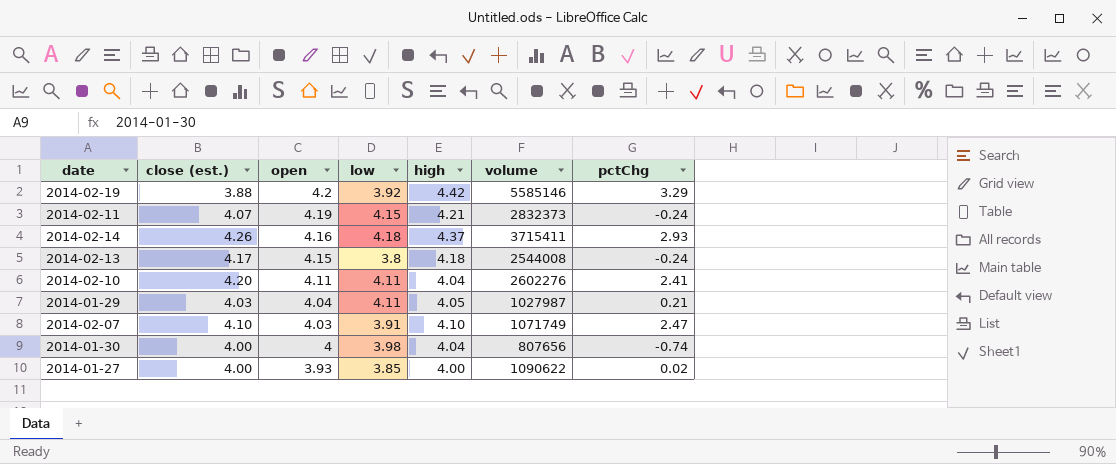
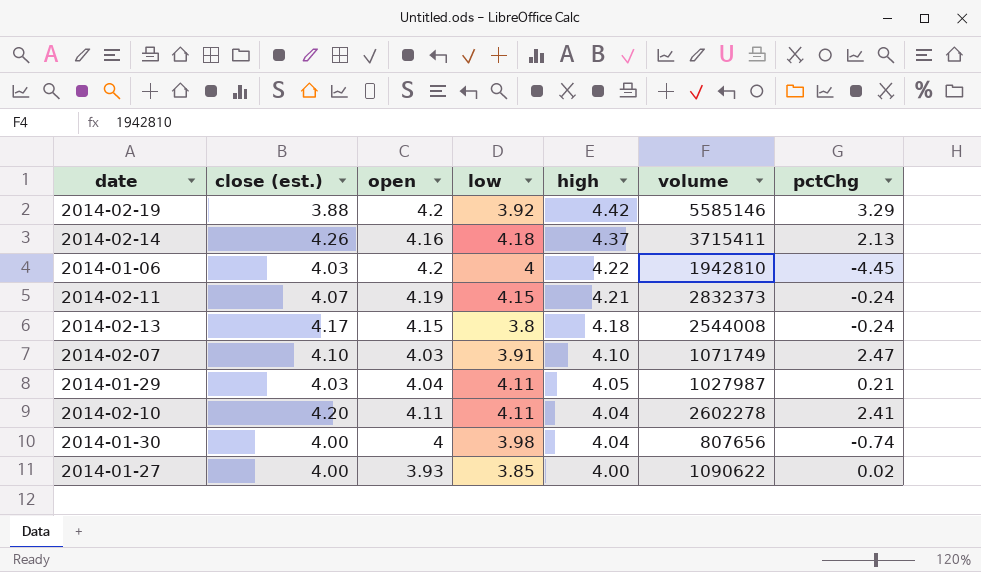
row order: open descending -> high descending
2014-02-14 | pctChg: 2.93 -> 2.13
row 2014-01-06: none -> 4.03 | 4.2 | 4 | 4.22 | 1942810 | -4.45
2014-02-10 | volume: 2602276 -> 2602278

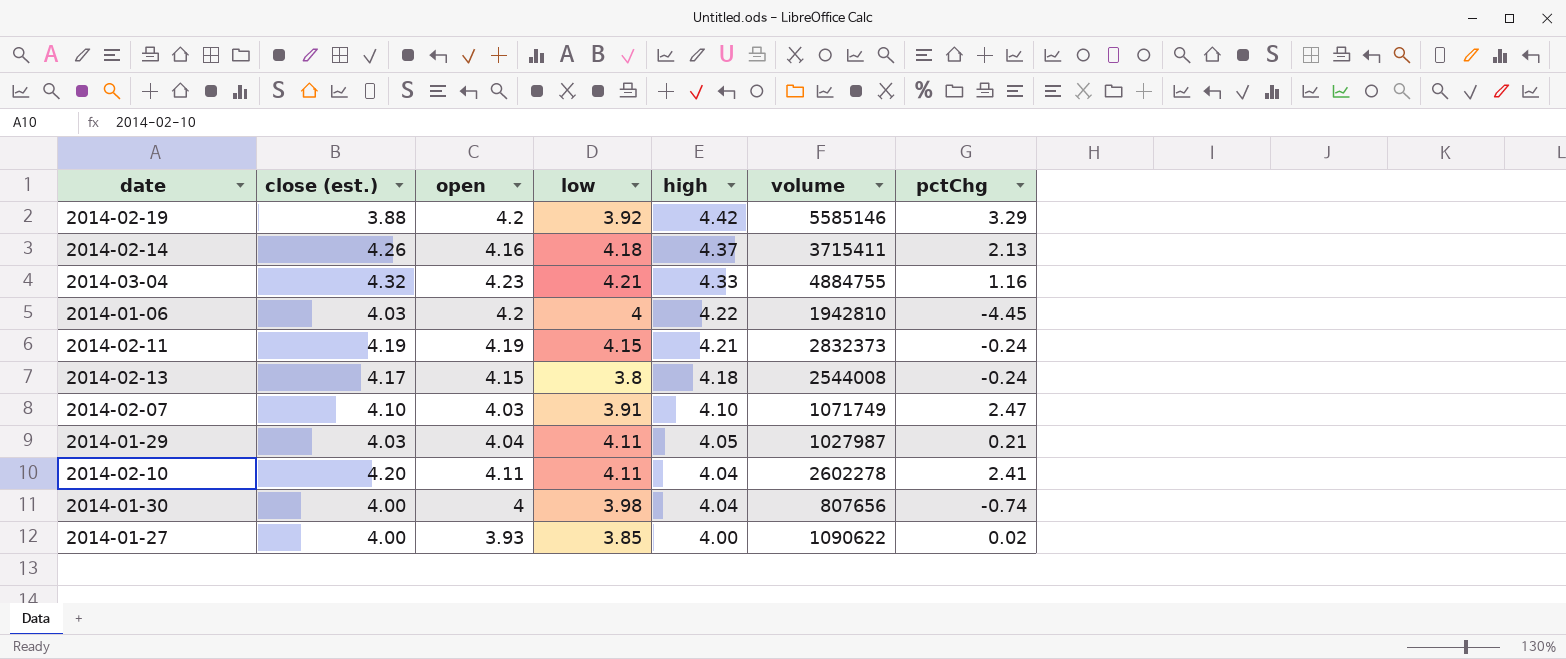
row 2014-03-04: none -> 4.32 | 4.23 | 4.21 | 4.33 | 4884755 | 1.16
2014-02-11 | close (est.): 4.07 -> 4.19

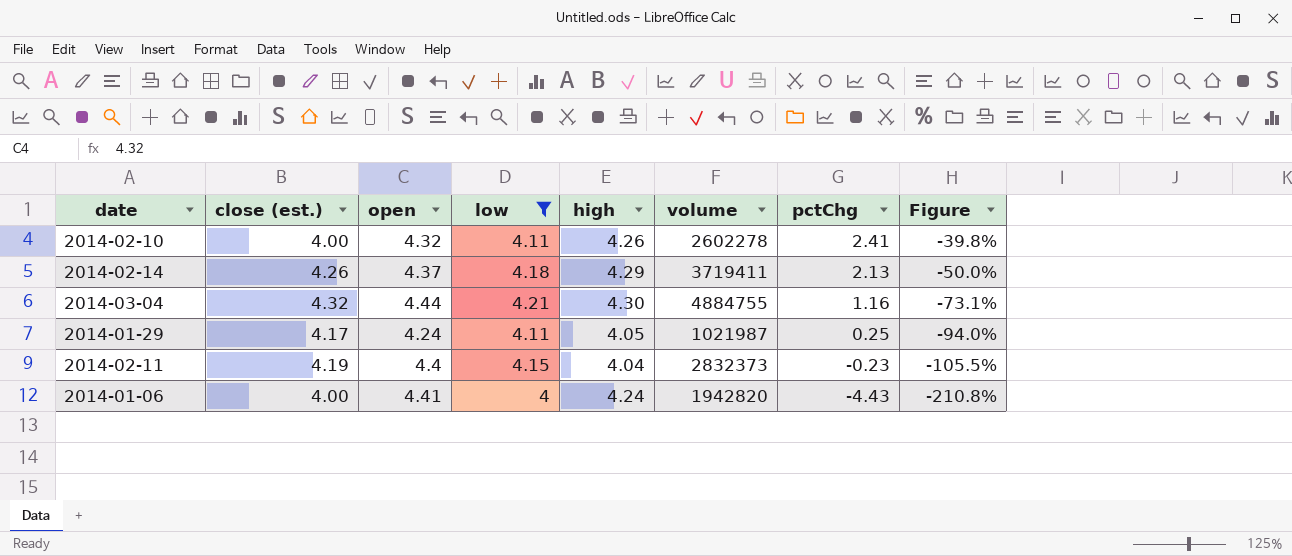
filter: none -> low >= 4
row order: high descending -> pctChg descending
column Figure | formula: none -> ([pctChg] - [close (est.)]) / [close (est.)]
2014-02-10 | close (est.): 4.20 -> 4.00
2014-02-10 | open: 4.11 -> 4.32
2014-02-10 | high: 4.04 -> 4.26
2014-02-14 | open: 4.16 -> 4.37
2014-02-14 | high: 4.37 -> 4.29
2014-02-14 | volume: 3715411 -> 3719411
2014-03-04 | open: 4.23 -> 4.44
2014-03-04 | high: 4.33 -> 4.30
2014-01-29 | close (est.): 4.03 -> 4.17
2014-01-29 | open: 4.04 -> 4.24
2014-01-29 | volume: 1027987 -> 1021987
2014-01-29 | pctChg: 0.21 -> 0.25
2014-02-11 | open: 4.19 -> 4.4
2014-02-11 | high: 4.21 -> 4.04
2014-02-11 | pctChg: -0.24 -> -0.23
2014-01-06 | close (est.): 4.03 -> 4.00
2014-01-06 | open: 4.2 -> 4.41
2014-01-06 | high: 4.22 -> 4.24
2014-01-06 | volume: 1942810 -> 1942820
2014-01-06 | pctChg: -4.45 -> -4.43

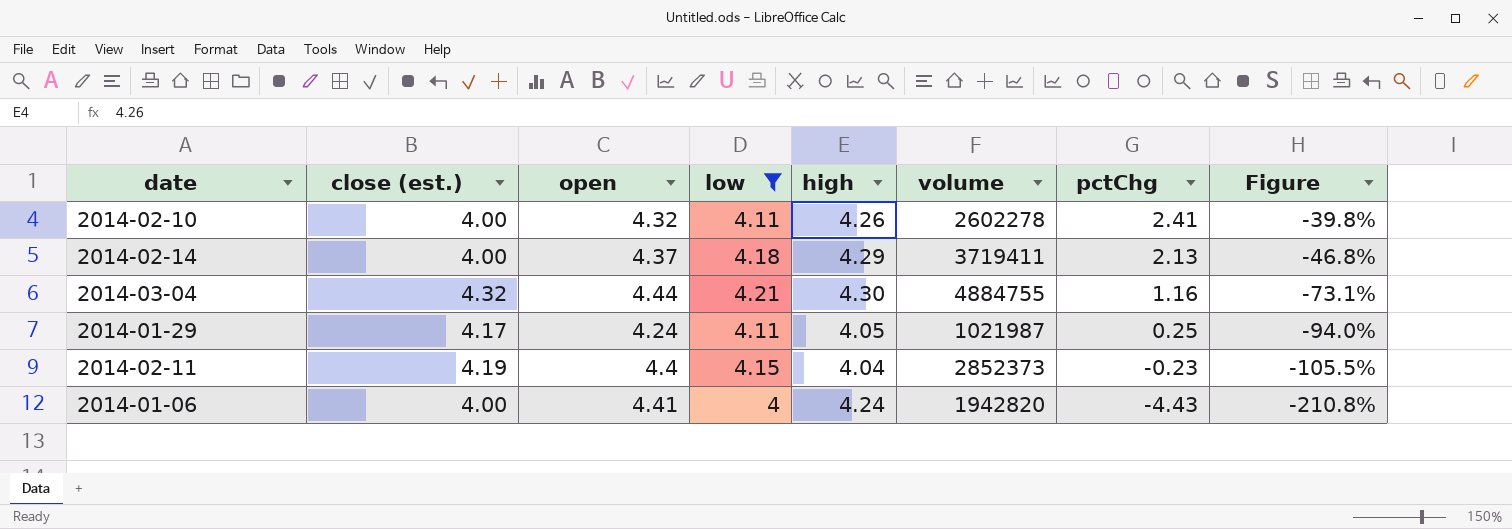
2014-02-14 | close (est.): 4.26 -> 4.00
2014-02-14 | Figure: -50.0% -> -46.8%
2014-02-11 | volume: 2832373 -> 2852373

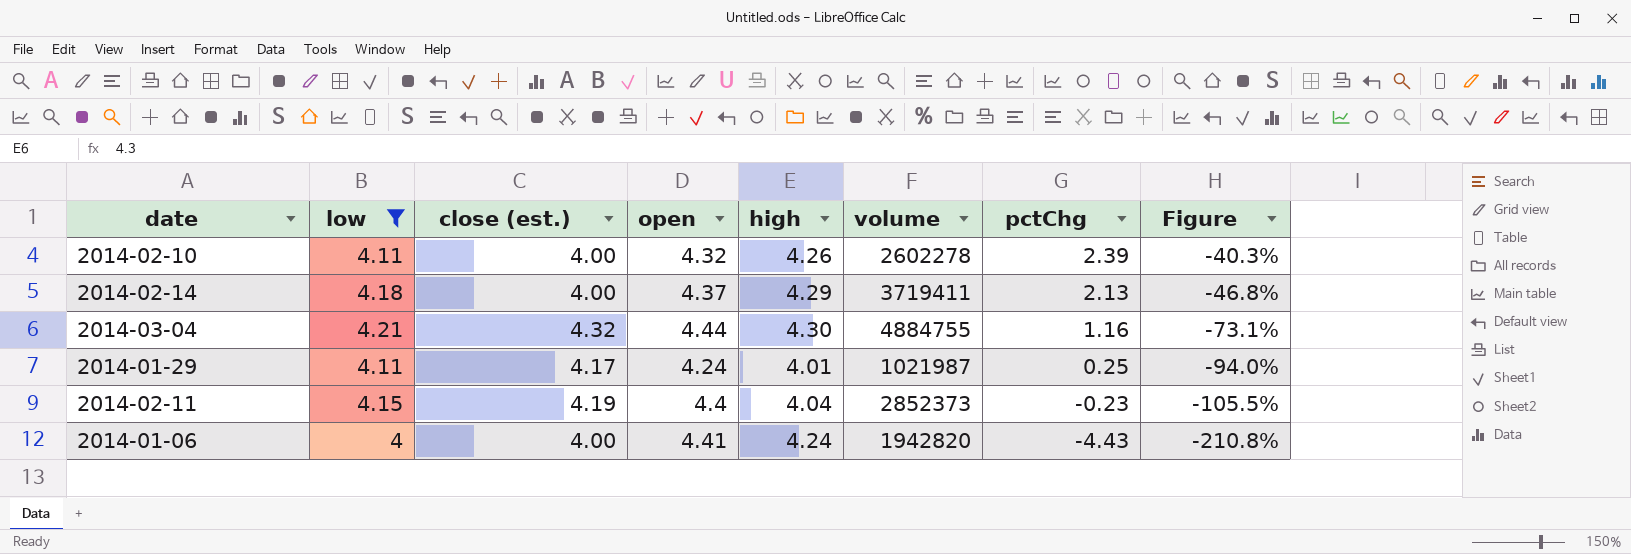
column low | position: 4 -> 2
2014-02-10 | pctChg: 2.41 -> 2.39
2014-02-10 | Figure: -39.8% -> -40.3%
2014-01-29 | high: 4.05 -> 4.01

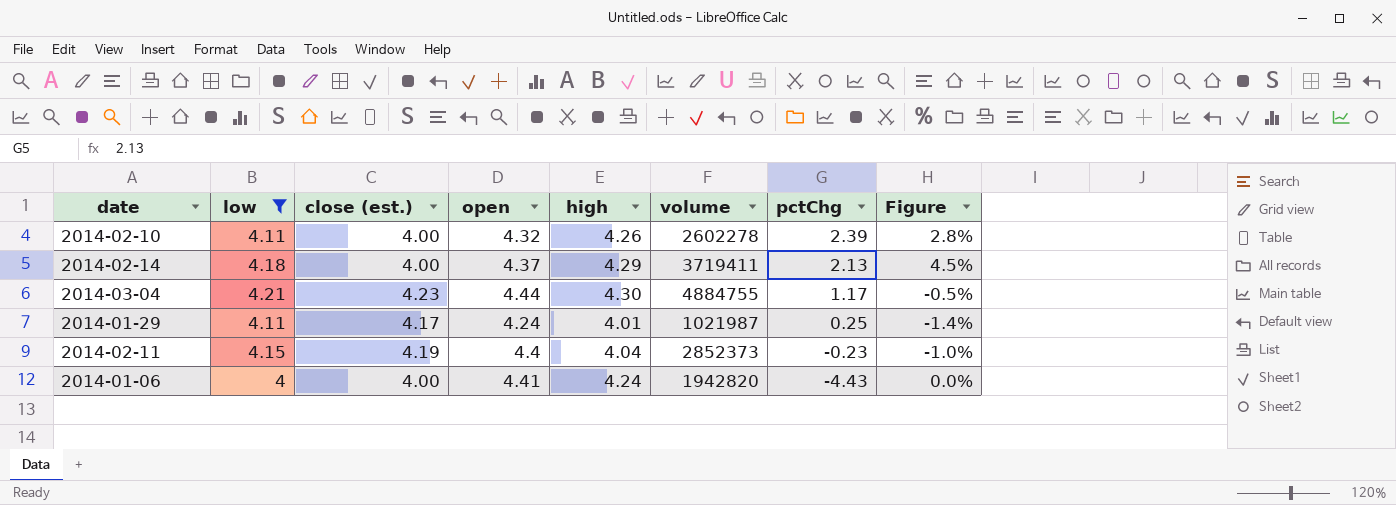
column Figure | formula: ([pctChg] - [close (est.)]) / [close (est.)] -> ([low] - [close (est.)]) / [close (est.)]
2014-03-04 | close (est.): 4.32 -> 4.23
2014-03-04 | pctChg: 1.16 -> 1.17

